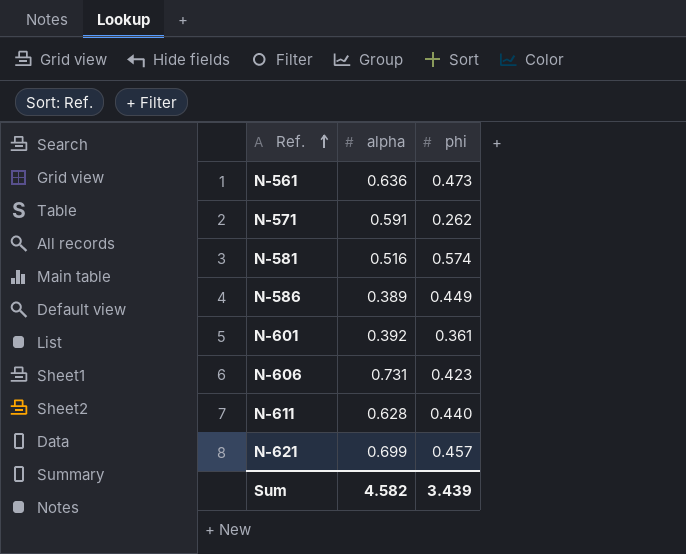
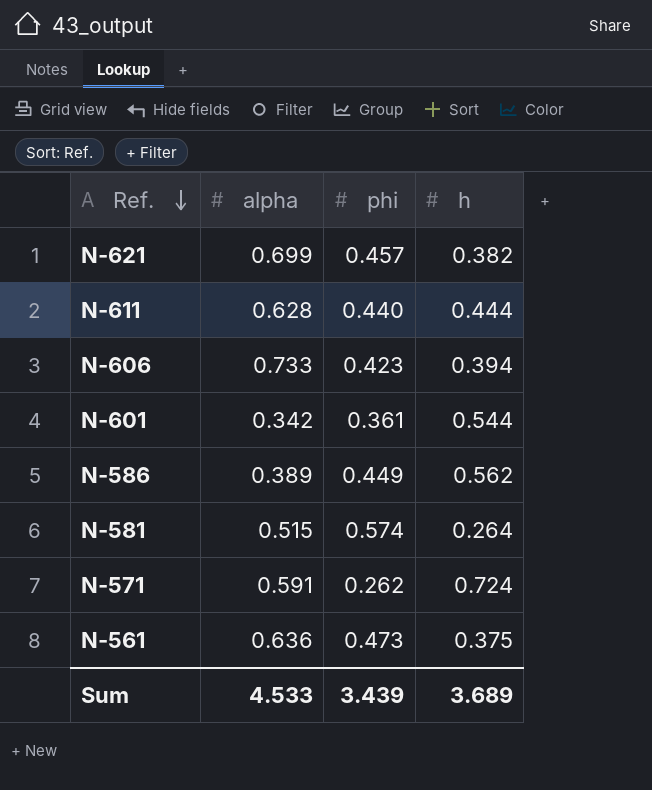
row order: Ref. ascending -> Ref. descending
column h | position: none -> 4
N-606 | alpha: 0.731 -> 0.733
N-601 | alpha: 0.392 -> 0.342
N-581 | alpha: 0.516 -> 0.515
Sum | alpha: 4.582 -> 4.533

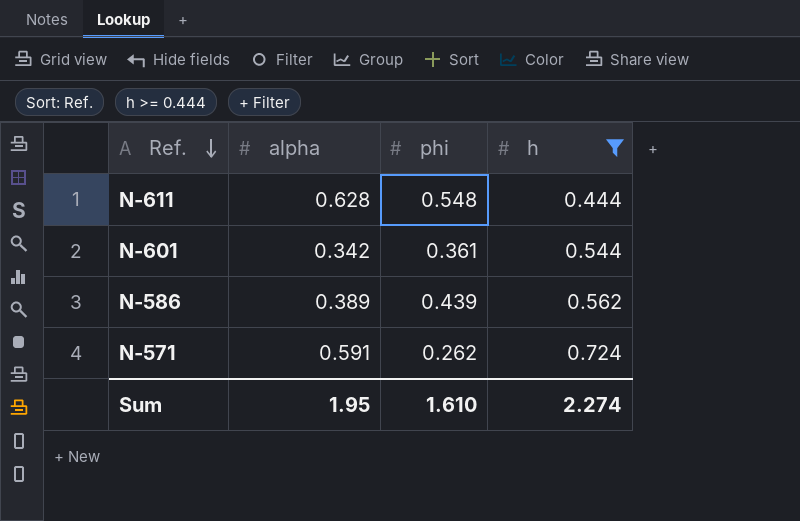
filter: none -> h >= 0.444
N-611 | phi: 0.440 -> 0.548
N-586 | phi: 0.449 -> 0.439
Sum | alpha: 4.533 -> 1.95
Sum | phi: 3.439 -> 1.610
Sum | h: 3.689 -> 2.274

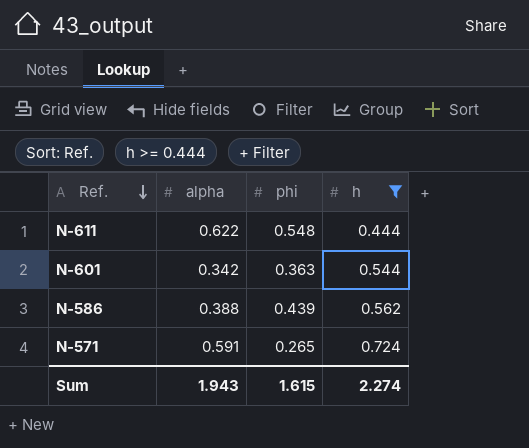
N-611 | alpha: 0.628 -> 0.622
N-601 | phi: 0.361 -> 0.363
N-586 | alpha: 0.389 -> 0.388
N-571 | phi: 0.262 -> 0.265
Sum | alpha: 1.95 -> 1.943
Sum | phi: 1.610 -> 1.615

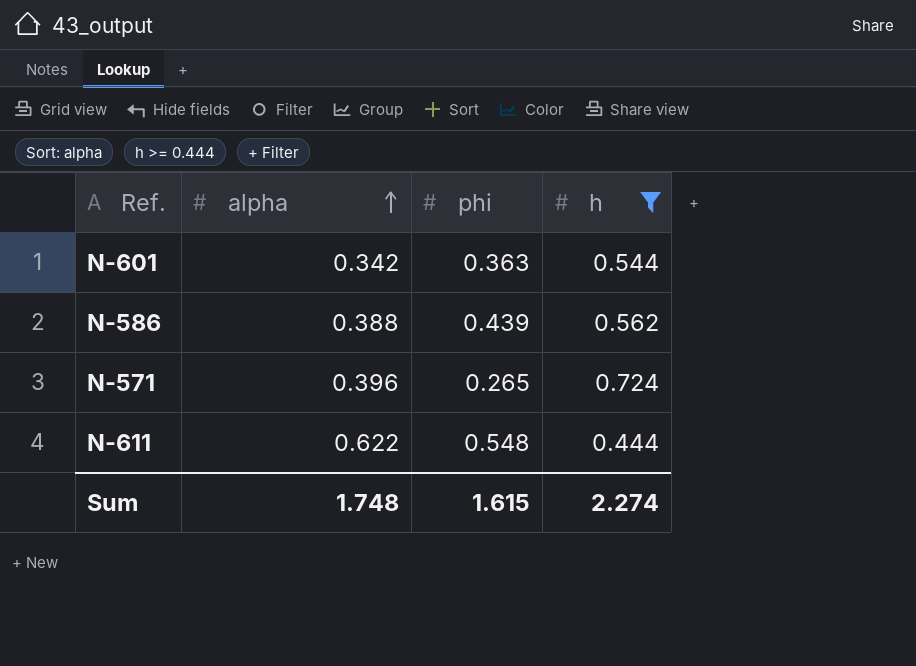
row order: Ref. descending -> alpha ascending
N-571 | alpha: 0.591 -> 0.396
Sum | alpha: 1.943 -> 1.748

